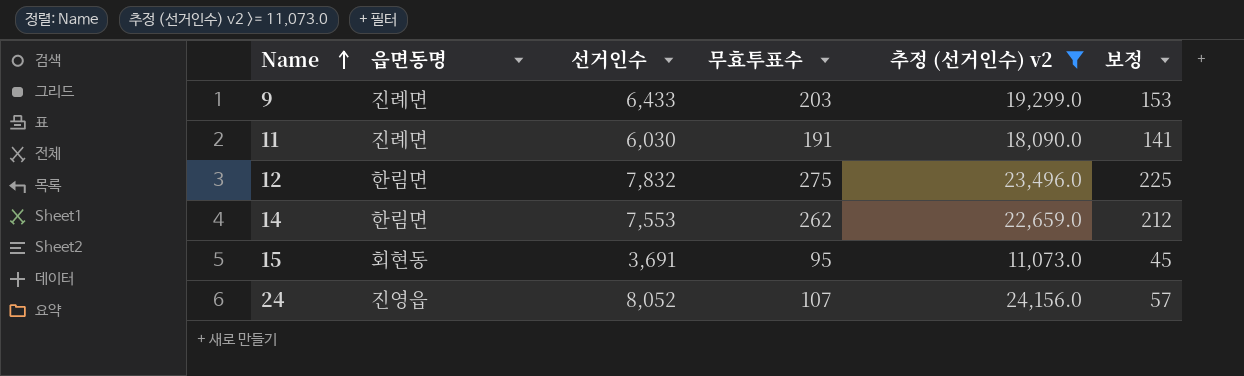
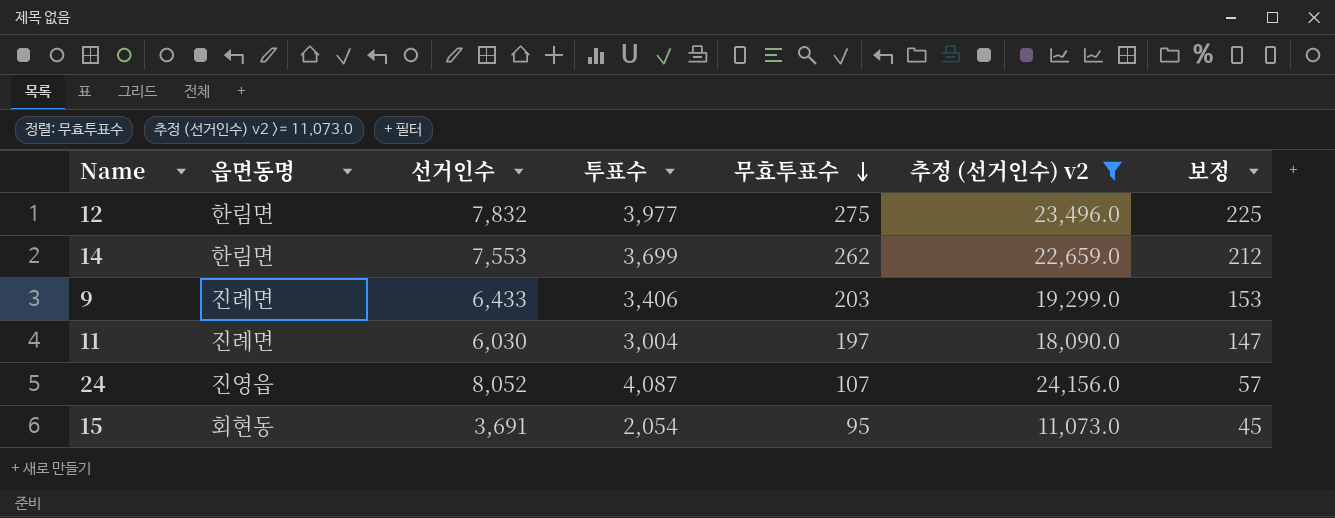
row order: Name ascending -> 무효투표수 descending
column 투표수 | position: none -> 4
11 | 무효투표수: 191 -> 197
11 | 보정: 141 -> 147

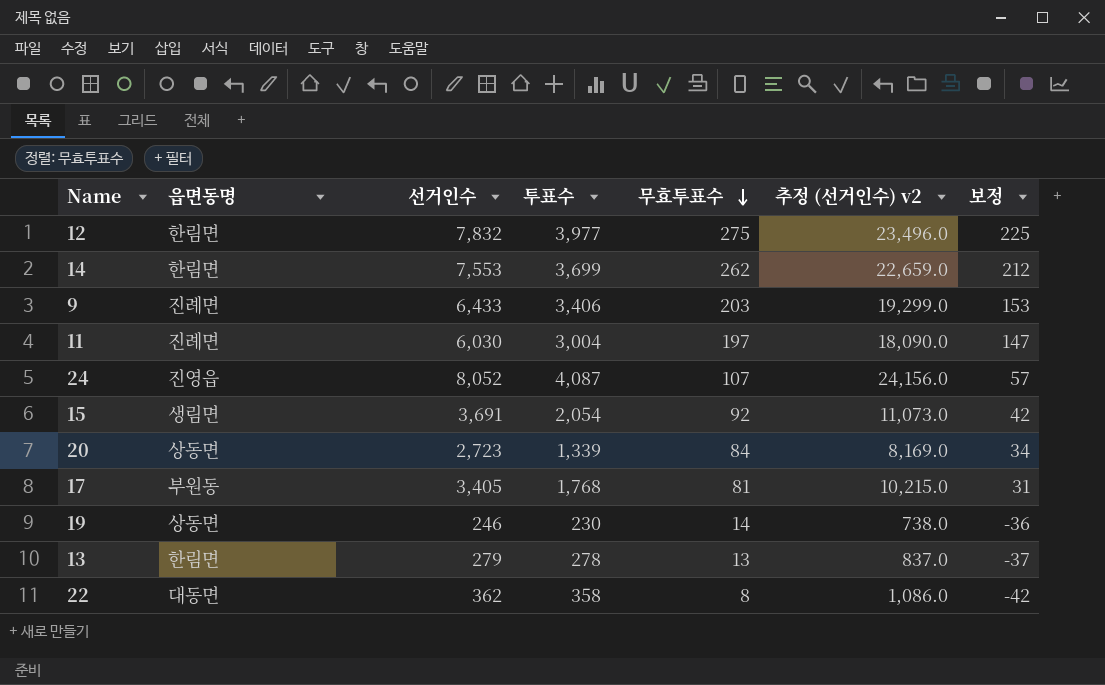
filter: 추정 (선거인수) v2 >= 11,073.0 -> none
15 | 읍면동명: 회현동 -> 생림면
15 | 무효투표수: 95 -> 92
15 | 보정: 45 -> 42

